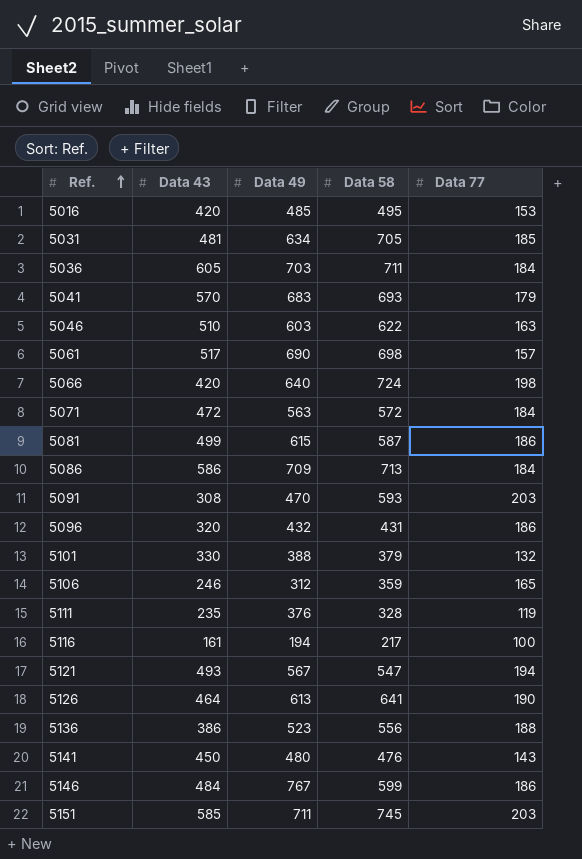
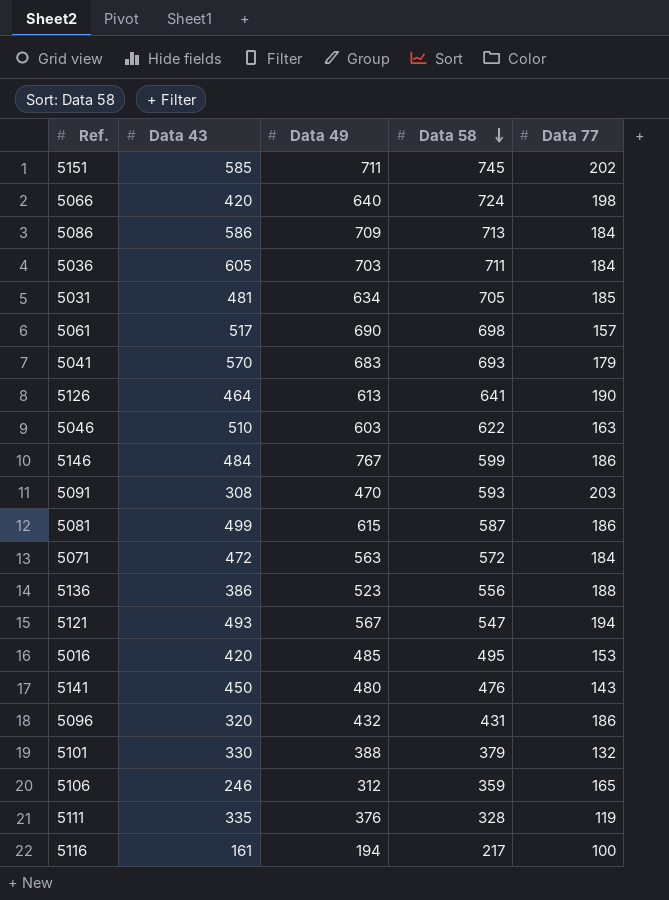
row order: Ref. ascending -> Data 58 descending
5151 | Data 77: 203 -> 202
5111 | Data 43: 235 -> 335

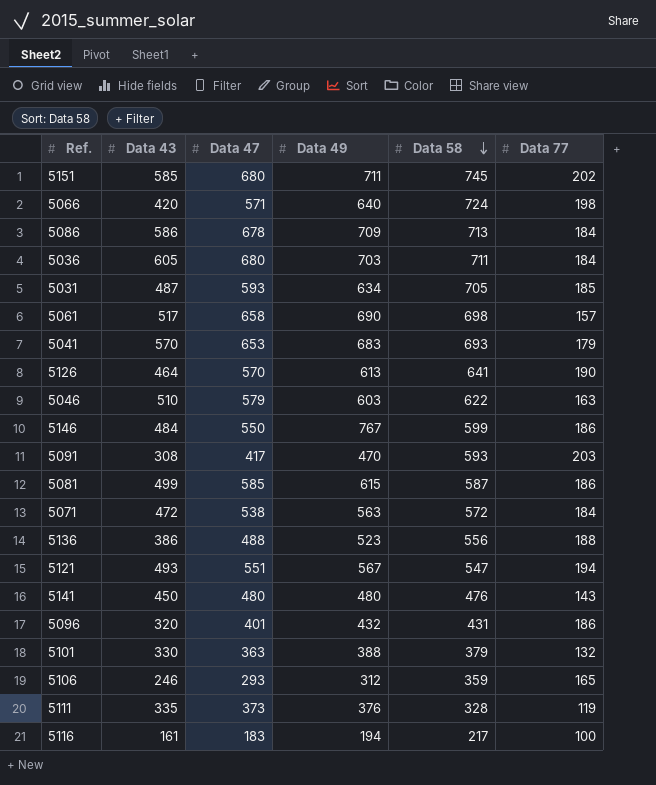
column Data 47 | position: none -> 3
row 5016: 420 | 485 | 495 | 153 -> none
5031 | Data 43: 481 -> 487

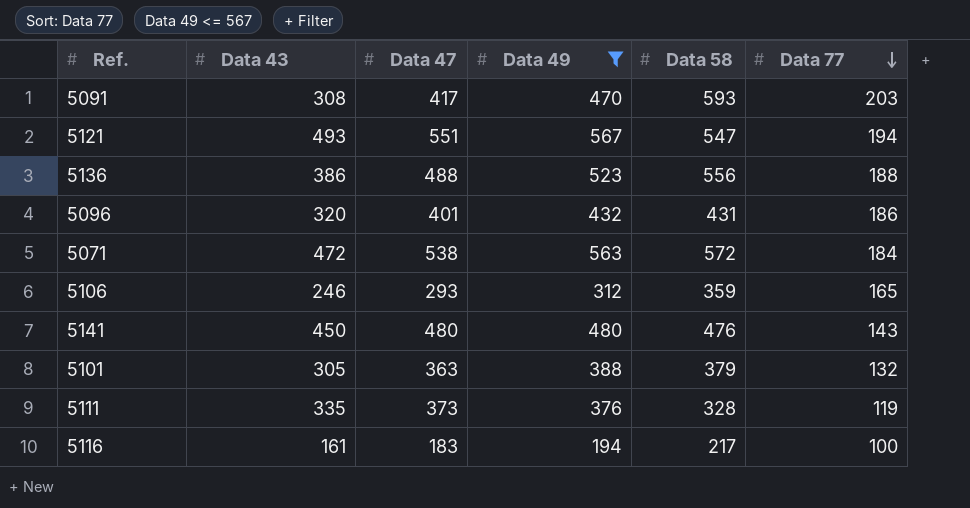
filter: none -> Data 49 <= 567
row order: Data 58 descending -> Data 77 descending
5101 | Data 43: 330 -> 305

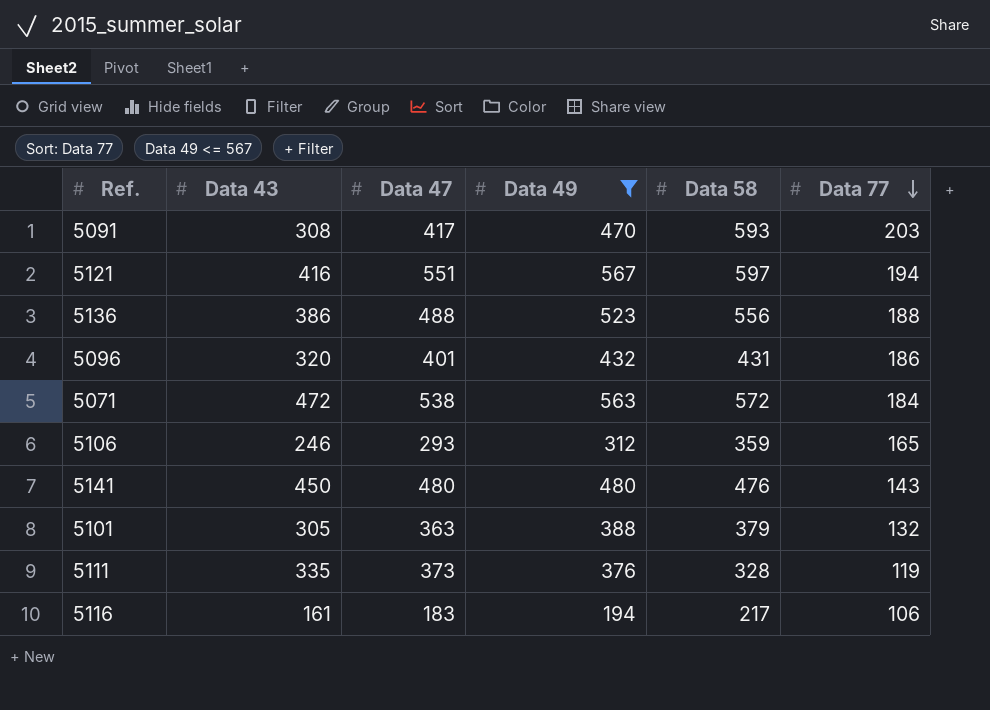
5121 | Data 43: 493 -> 416
5121 | Data 58: 547 -> 597
5116 | Data 77: 100 -> 106

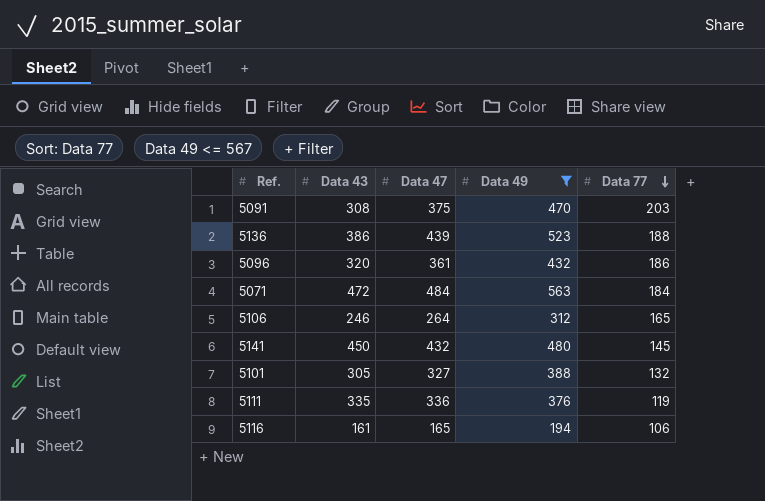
column Data 58 | position: 5 -> none
row 5121: 416 | 551 | 567 | 597 | 194 -> none
5091 | Data 47: 417 -> 375
5136 | Data 47: 488 -> 439
5096 | Data 47: 401 -> 361
5071 | Data 47: 538 -> 484
5106 | Data 47: 293 -> 264
5141 | Data 47: 480 -> 432
5141 | Data 77: 143 -> 145
5101 | Data 47: 363 -> 327
5111 | Data 47: 373 -> 336
5116 | Data 47: 183 -> 165

